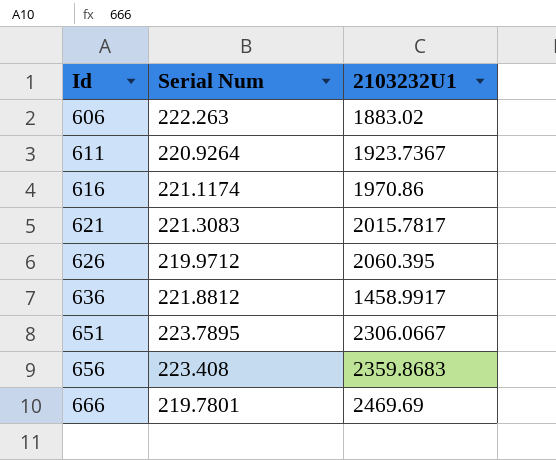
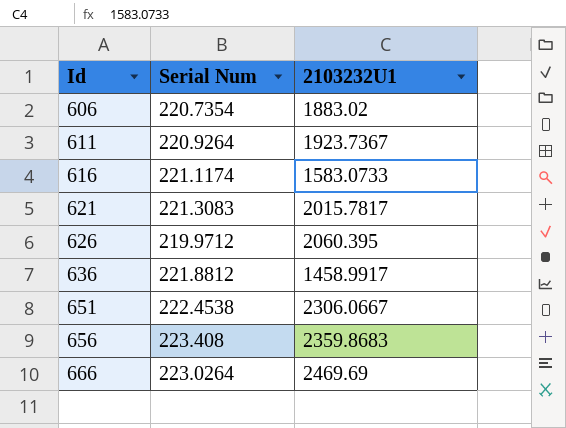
606 | Serial Num: 222.263 -> 220.7354
616 | 2103232U1: 1970.86 -> 1583.0733
651 | Serial Num: 223.7895 -> 222.4538
666 | Serial Num: 219.7801 -> 223.0264

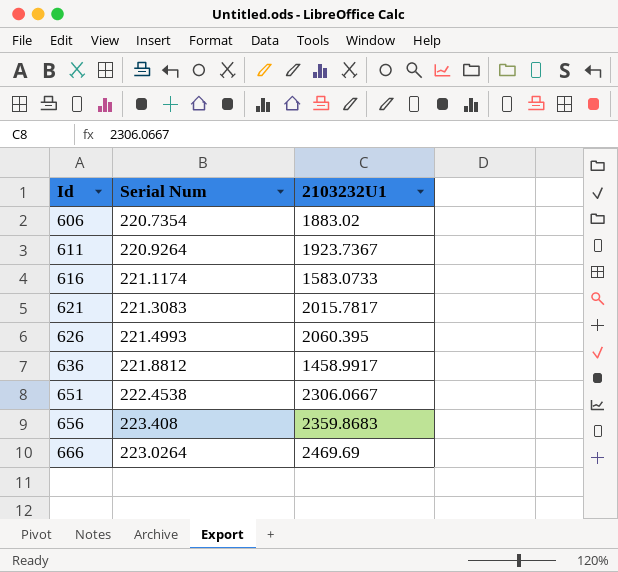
626 | Serial Num: 219.9712 -> 221.4993

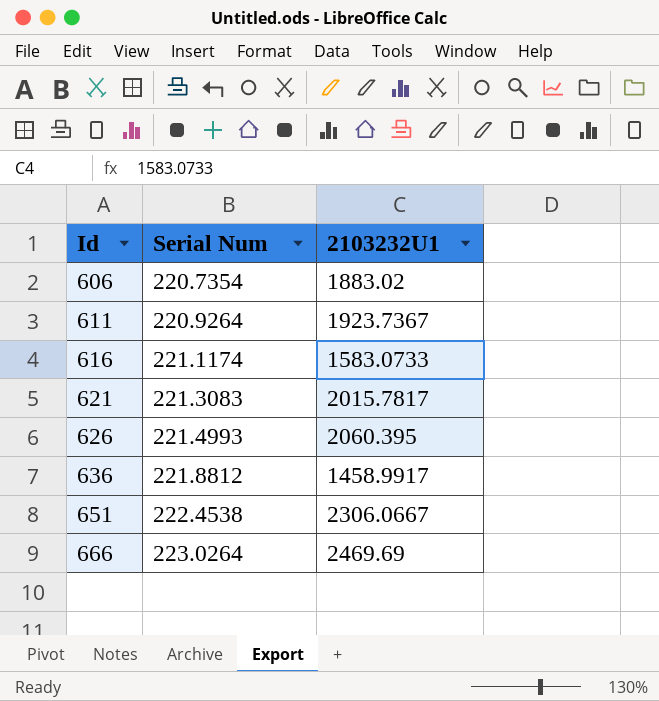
row 656: 223.408 | 2359.8683 -> none

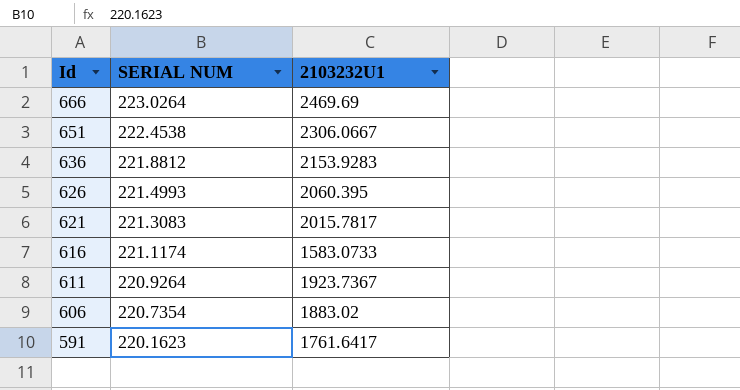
row order: Id ascending -> Id descending
column name: Serial Num -> SERIAL NUM
636 | 2103232U1: 1458.9917 -> 2153.9283
row 591: none -> 220.1623 | 1761.6417

